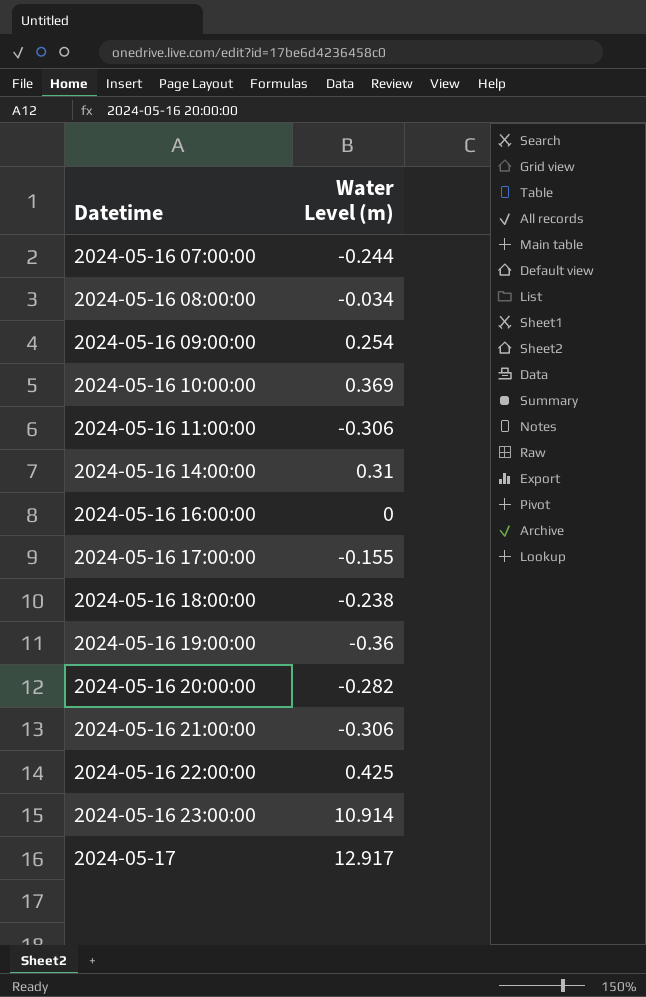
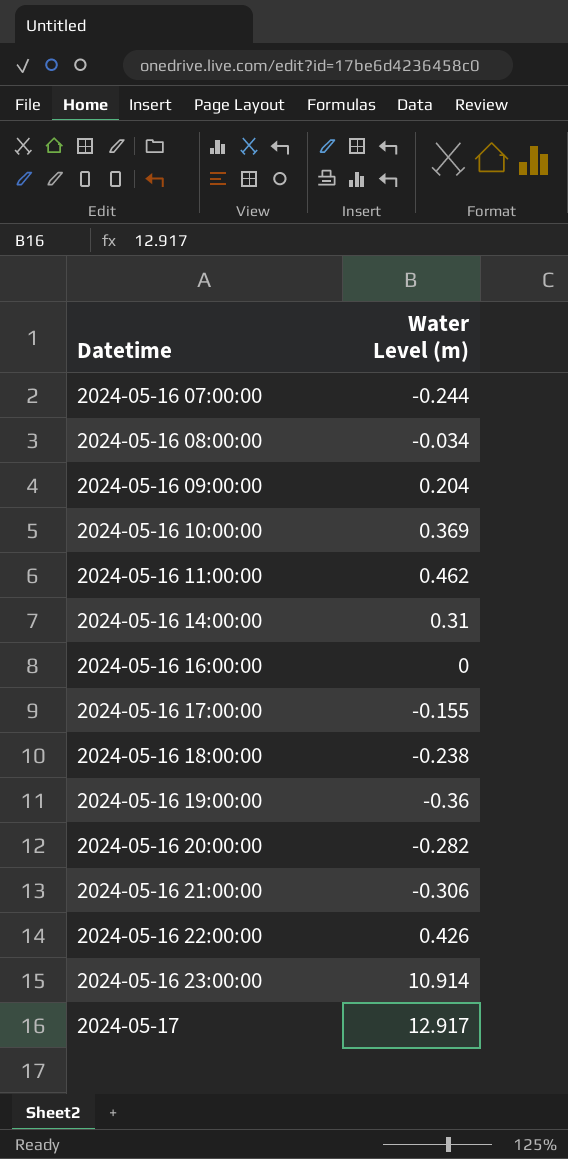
2024-05-16 09:00:00 | Water Level (m): 0.254 -> 0.204
2024-05-16 11:00:00 | Water Level (m): -0.306 -> 0.462
2024-05-16 22:00:00 | Water Level (m): 0.425 -> 0.426

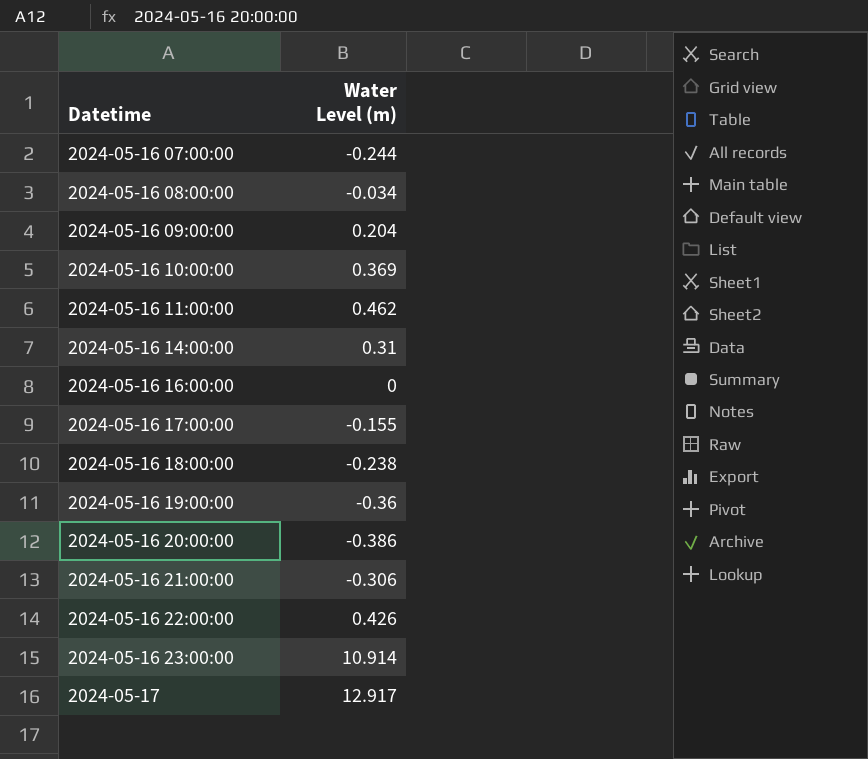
2024-05-16 20:00:00 | Water Level (m): -0.282 -> -0.386

